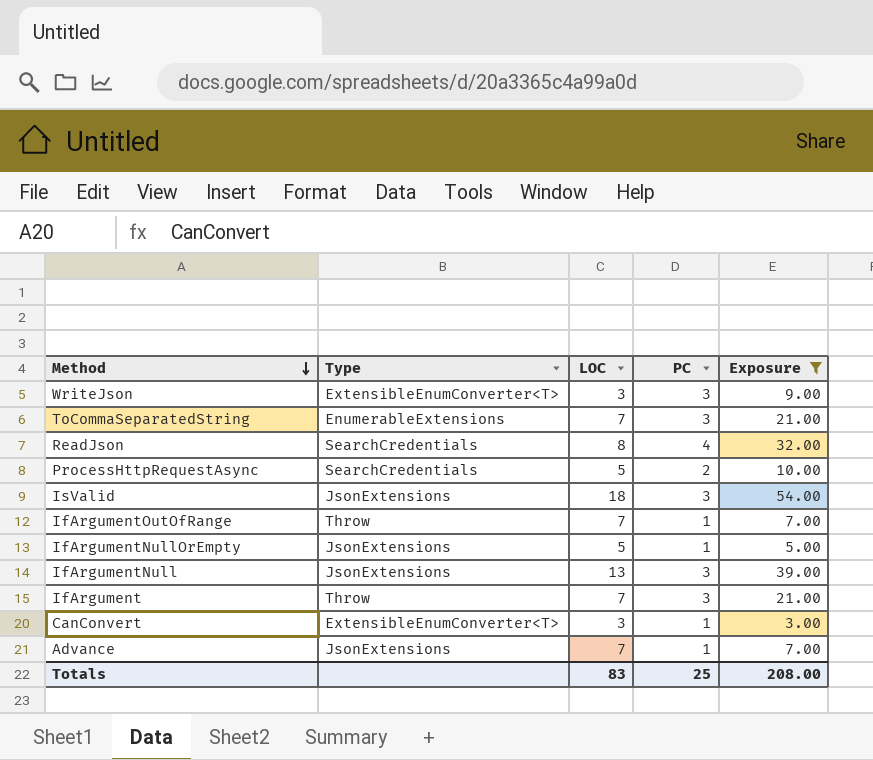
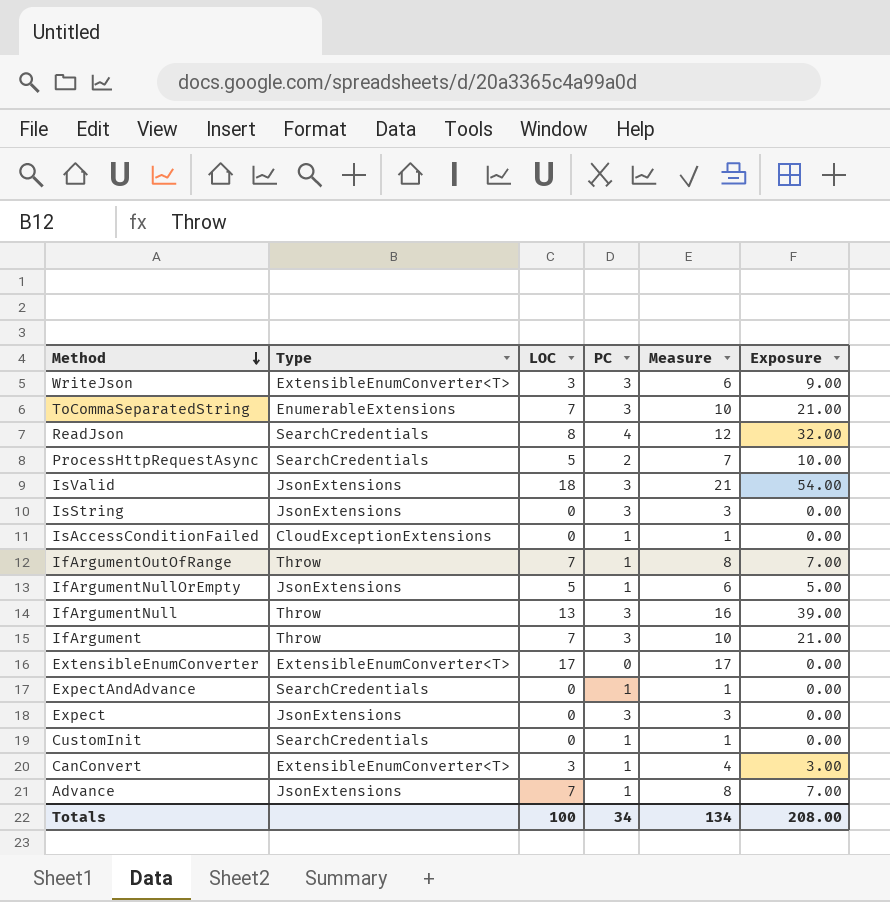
filter: Exposure != 0.00 -> none
column Measure | formula: none -> [LOC] + [PC]
IfArgumentNull | Type: JsonExtensions -> Throw
Totals | LOC: 83 -> 100
Totals | PC: 25 -> 34

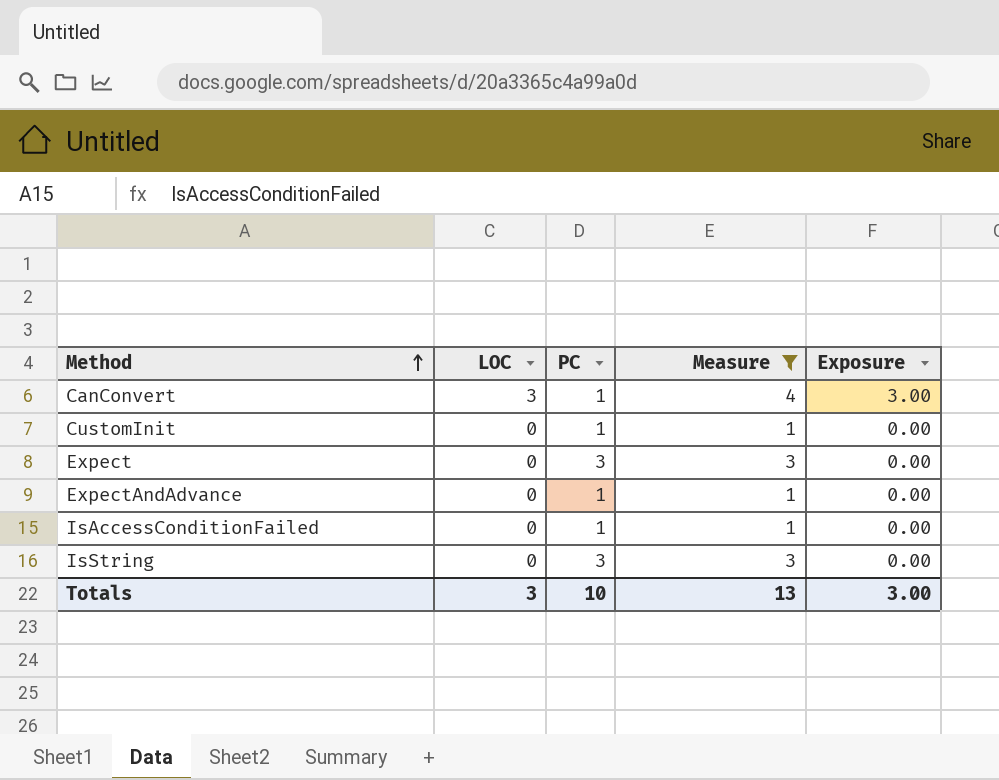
filter: none -> Measure <= 4
row order: Method descending -> Method ascending
column Type | position: 2 -> none
Totals | LOC: 100 -> 3
Totals | PC: 34 -> 10
Totals | Measure: 134 -> 13
Totals | Exposure: 208.00 -> 3.00

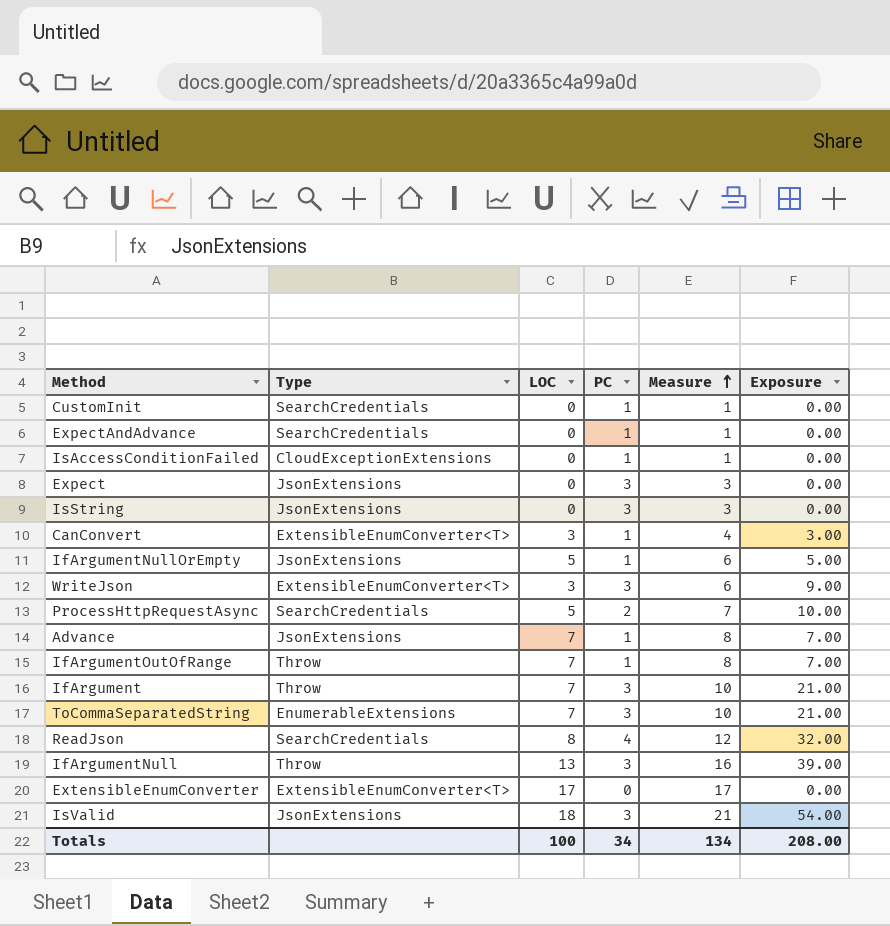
filter: Measure <= 4 -> none
row order: Method ascending -> Measure ascending
column Type | position: none -> 2
Totals | LOC: 3 -> 100
Totals | PC: 10 -> 34
Totals | Measure: 13 -> 134
Totals | Exposure: 3.00 -> 208.00

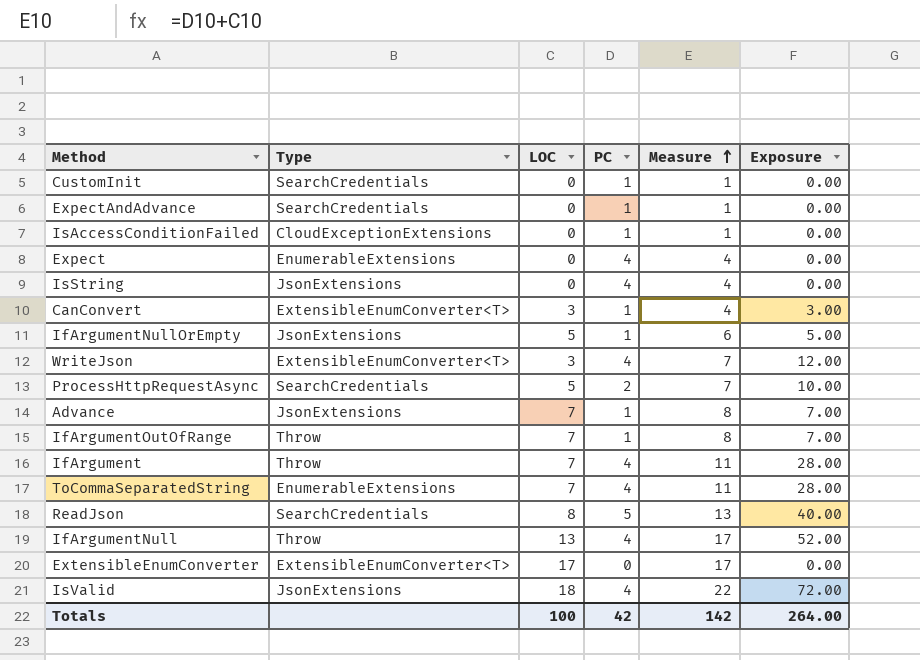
Expect | Type: JsonExtensions -> EnumerableExtensions
Expect | PC: 3 -> 4
Expect | Measure: 3 -> 4
IsString | PC: 3 -> 4
IsString | Measure: 3 -> 4
WriteJson | PC: 3 -> 4
WriteJson | Measure: 6 -> 7
WriteJson | Exposure: 9.00 -> 12.00
IfArgument | PC: 3 -> 4
IfArgument | Measure: 10 -> 11
IfArgument | Exposure: 21.00 -> 28.00
ToCommaSeparatedString | PC: 3 -> 4
ToCommaSeparatedString | Measure: 10 -> 11
ToCommaSeparatedString | Exposure: 21.00 -> 28.00
ReadJson | PC: 4 -> 5
ReadJson | Measure: 12 -> 13
ReadJson | Exposure: 32.00 -> 40.00
IfArgumentNull | PC: 3 -> 4
IfArgumentNull | Measure: 16 -> 17
IfArgumentNull | Exposure: 39.00 -> 52.00
IsValid | PC: 3 -> 4
IsValid | Measure: 21 -> 22
IsValid | Exposure: 54.00 -> 72.00
Totals | PC: 34 -> 42
Totals | Measure: 134 -> 142
Totals | Exposure: 208.00 -> 264.00

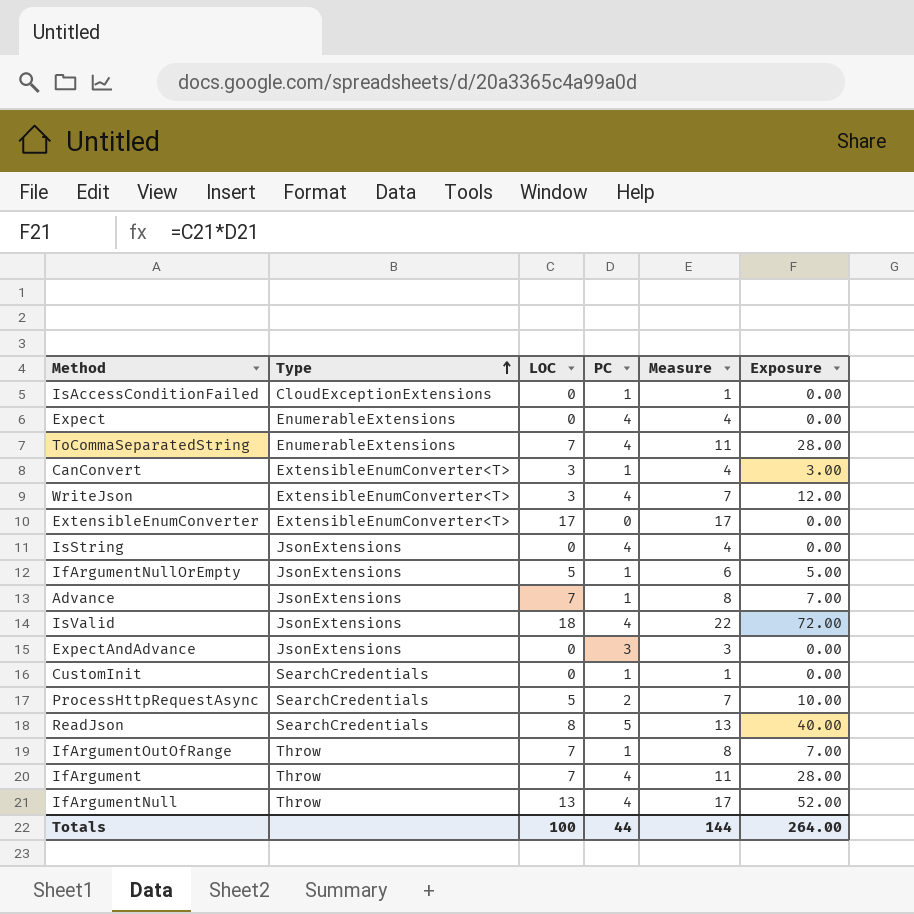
row order: Measure ascending -> Type ascending
ExpectAndAdvance | Type: SearchCredentials -> JsonExtensions
ExpectAndAdvance | PC: 1 -> 3
ExpectAndAdvance | Measure: 1 -> 3
Totals | PC: 42 -> 44
Totals | Measure: 142 -> 144

